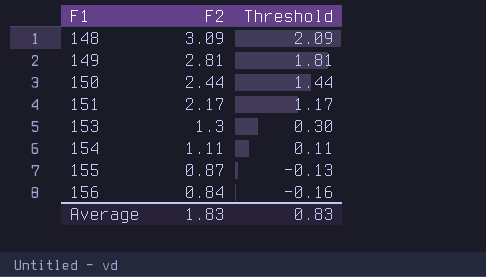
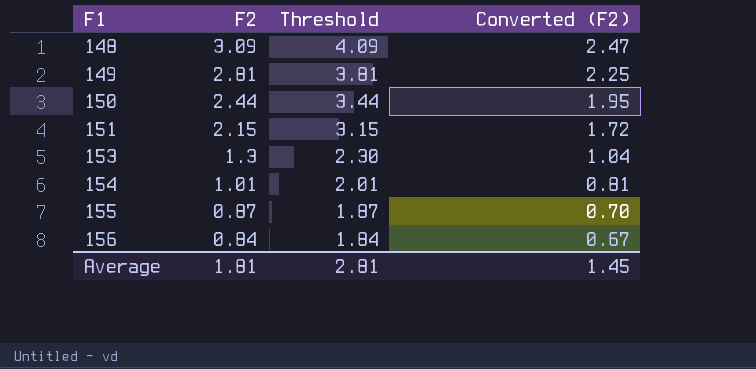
column Threshold | formula: [F2] - 1 -> [F2] + 1
column Converted (F2) | formula: none -> [F2] * 0.8
151 | F2: 2.17 -> 2.15
154 | F2: 1.11 -> 1.01
Average | F2: 1.83 -> 1.81
Average | Threshold: 0.83 -> 2.81

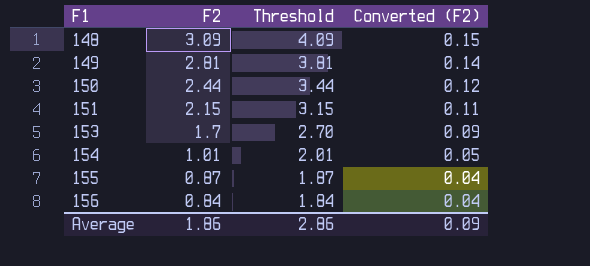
column Converted (F2) | formula: [F2] * 0.8 -> [F2] * 0.05
153 | F2: 1.3 -> 1.7
153 | Threshold: 2.30 -> 2.70
Average | F2: 1.81 -> 1.86
Average | Threshold: 2.81 -> 2.86
Average | Converted (F2): 1.45 -> 0.09

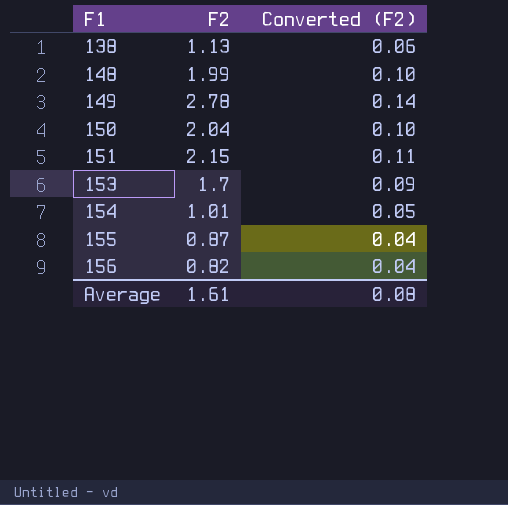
column Threshold | formula: [F2] + 1 -> none
row 138: none -> 1.13 | 0.06
148 | F2: 3.09 -> 1.99
148 | Converted (F2): 0.15 -> 0.10
149 | F2: 2.81 -> 2.78
150 | F2: 2.44 -> 2.04
150 | Converted (F2): 0.12 -> 0.10
156 | F2: 0.84 -> 0.82
Average | F2: 1.86 -> 1.61
Average | Converted (F2): 0.09 -> 0.08

